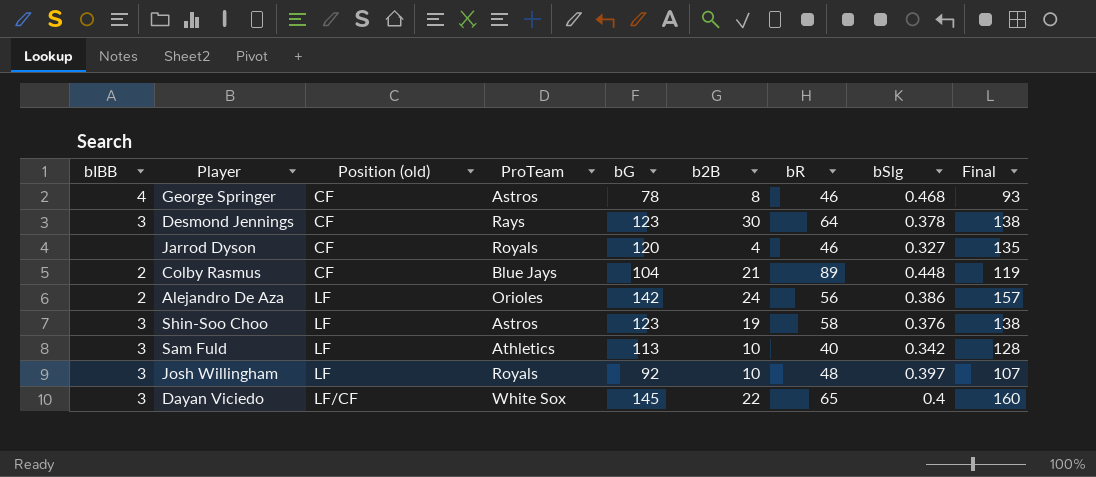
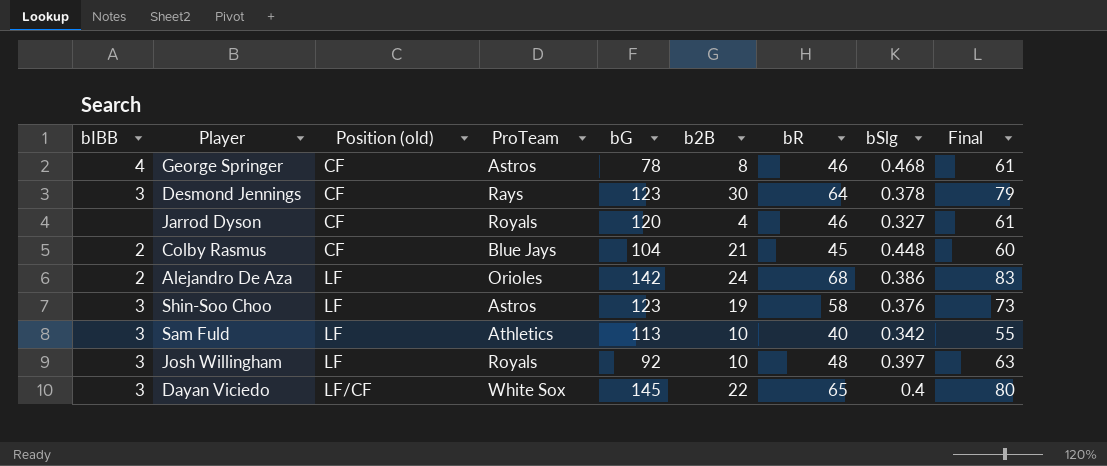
column Final | formula: [bG] + 15 -> [bR] + 15
Colby Rasmus | bR: 89 -> 45
Alejandro De Aza | bR: 56 -> 68

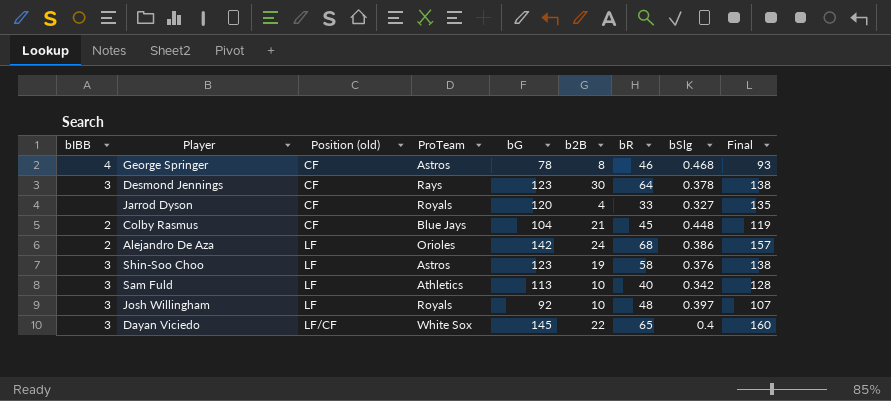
column Final | formula: [bR] + 15 -> [bG] + 15
Jarrod Dyson | bR: 46 -> 33

